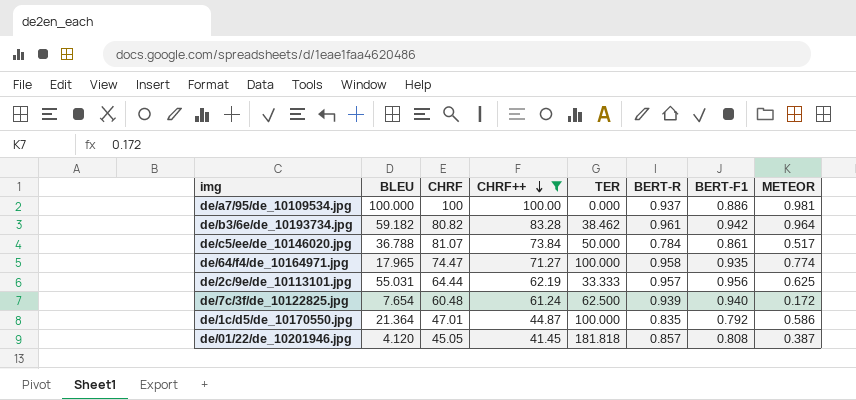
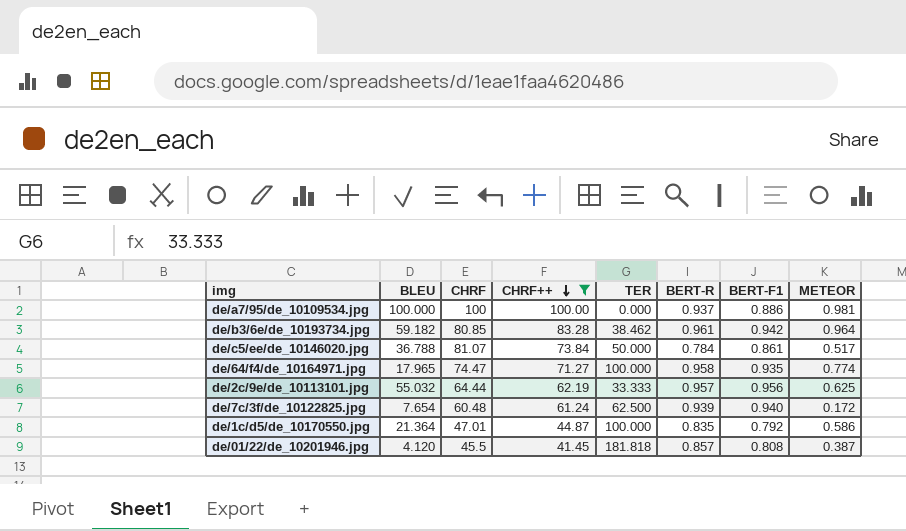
de/b3/6e/de_10193734.jpg | CHRF: 80.82 -> 80.85
de/2c/9e/de_10113101.jpg | BLEU: 55.031 -> 55.032
de/01/22/de_10201946.jpg | CHRF: 45.05 -> 45.5

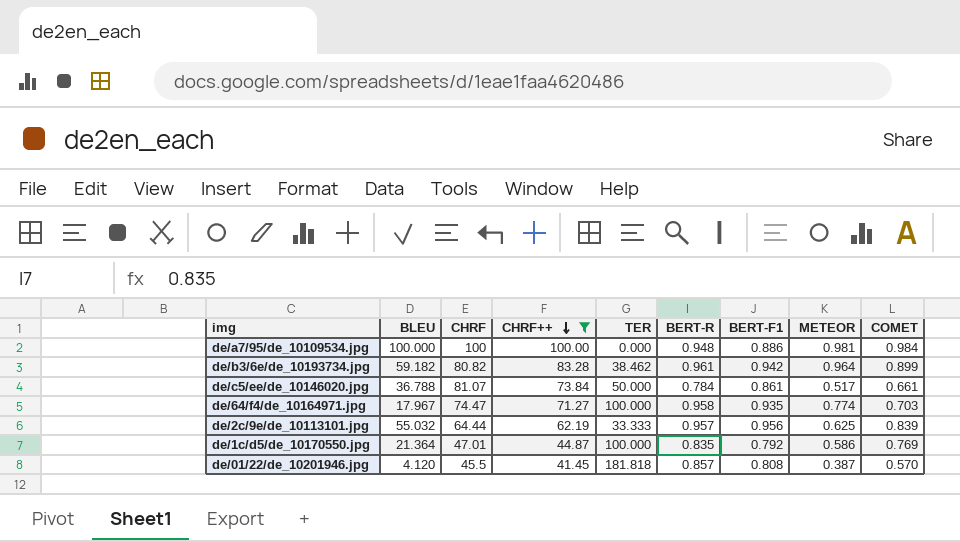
column COMET | position: none -> 9
row de/7c/3f/de_10122825.jpg: 7.654 | 60.48 | 61.24 | 62.500 | 0.939 | 0.940 | 0.172 -> none
de/a7/95/de_10109534.jpg | BERT-R: 0.937 -> 0.948
de/b3/6e/de_10193734.jpg | CHRF: 80.85 -> 80.82
de/64/f4/de_10164971.jpg | BLEU: 17.965 -> 17.967

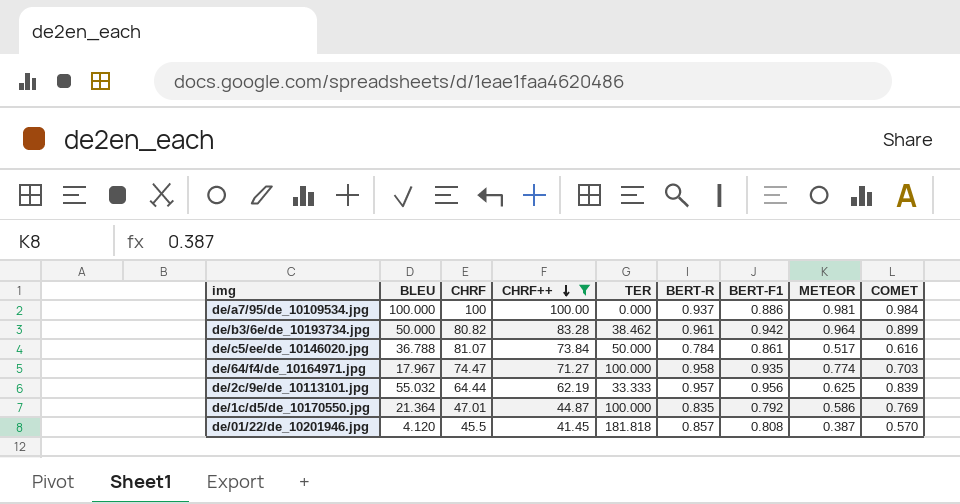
de/a7/95/de_10109534.jpg | BERT-R: 0.948 -> 0.937
de/b3/6e/de_10193734.jpg | BLEU: 59.182 -> 50.000
de/c5/ee/de_10146020.jpg | COMET: 0.661 -> 0.616

